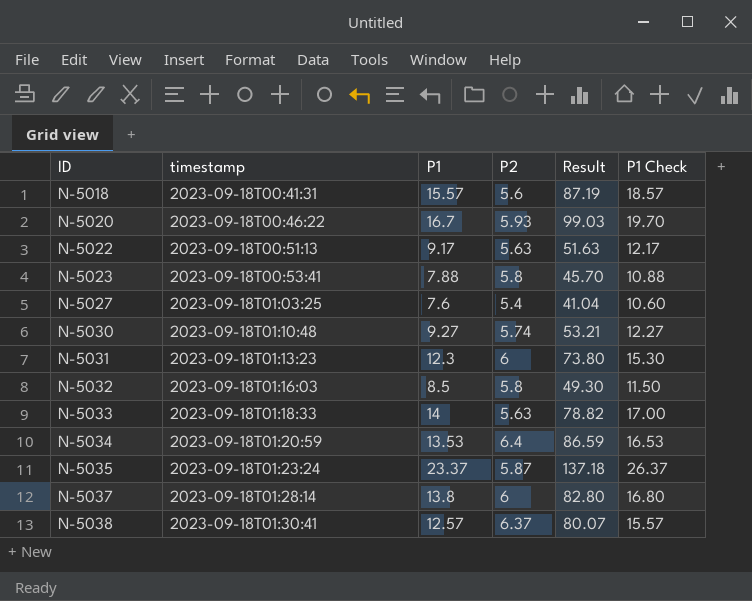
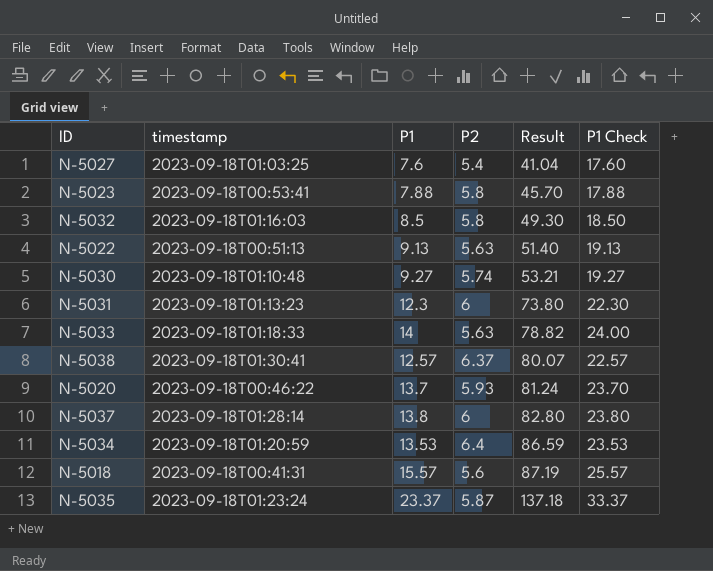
row order: ID ascending -> Result ascending
column P1 Check | formula: [P1] + 3 -> [P1] + 10
N-5022 | P1: 9.17 -> 9.13
N-5022 | Result: 51.63 -> 51.40
N-5020 | P1: 16.7 -> 13.7
N-5020 | Result: 99.03 -> 81.24

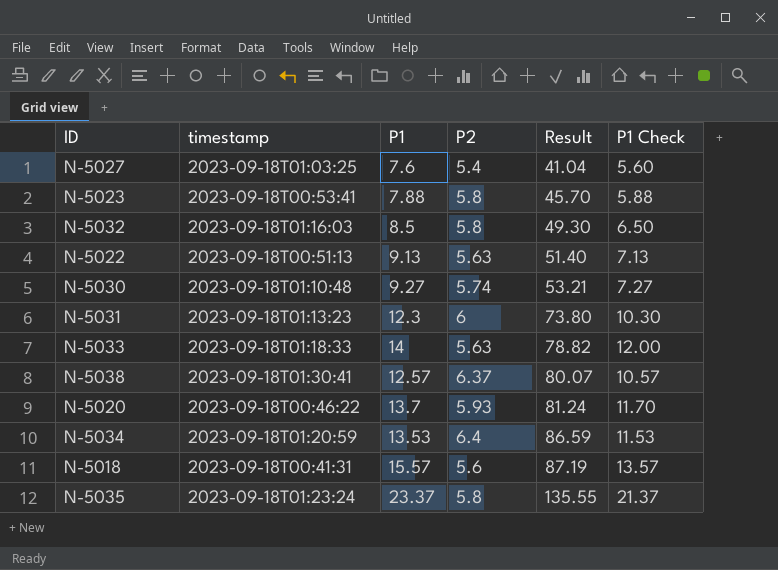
column P1 Check | formula: [P1] + 10 -> [P1] - 2
row N-5037: 2023-09-18T01:28:14 | 13.8 | 6 | 82.80 | 23.80 -> none
N-5035 | P2: 5.87 -> 5.8
N-5035 | Result: 137.18 -> 135.55

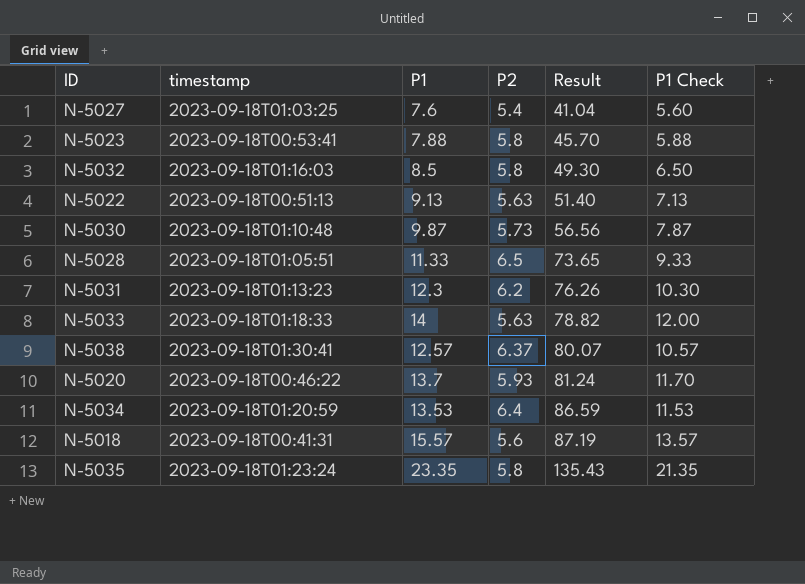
N-5030 | P1: 9.27 -> 9.87
N-5030 | P2: 5.74 -> 5.73
N-5030 | Result: 53.21 -> 56.56
N-5030 | P1 Check: 7.27 -> 7.87
row N-5028: none -> 2023-09-18T01:05:51 | 11.33 | 6.5 | 73.65 | 9.33
N-5031 | P2: 6 -> 6.2
N-5031 | Result: 73.80 -> 76.26
N-5035 | P1: 23.37 -> 23.35
N-5035 | Result: 135.55 -> 135.43
N-5035 | P1 Check: 21.37 -> 21.35

